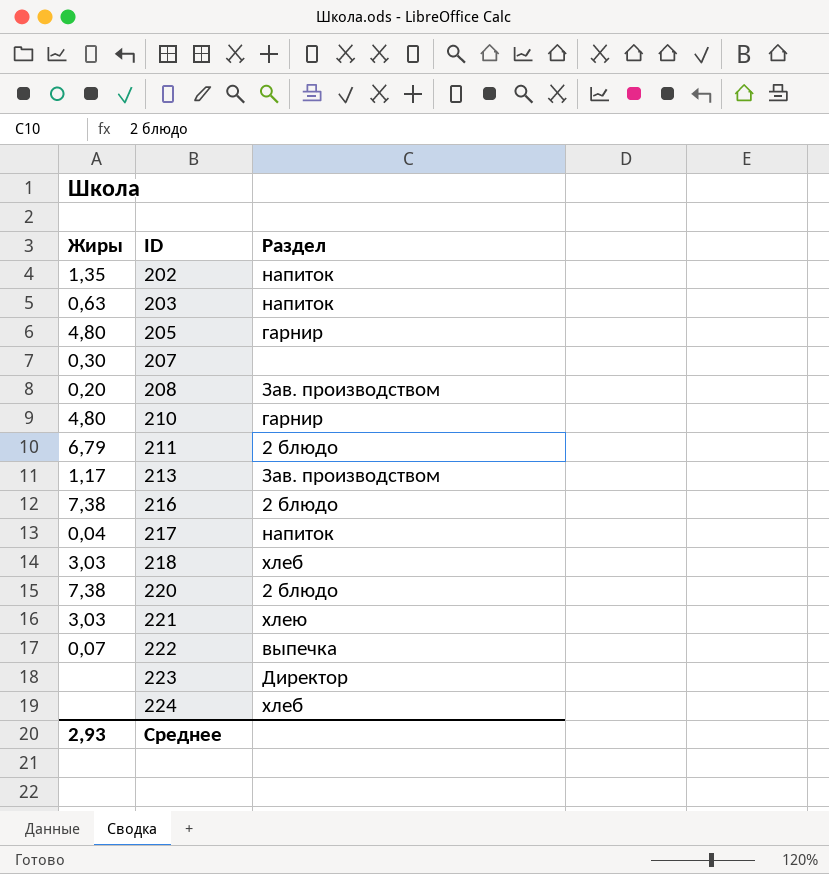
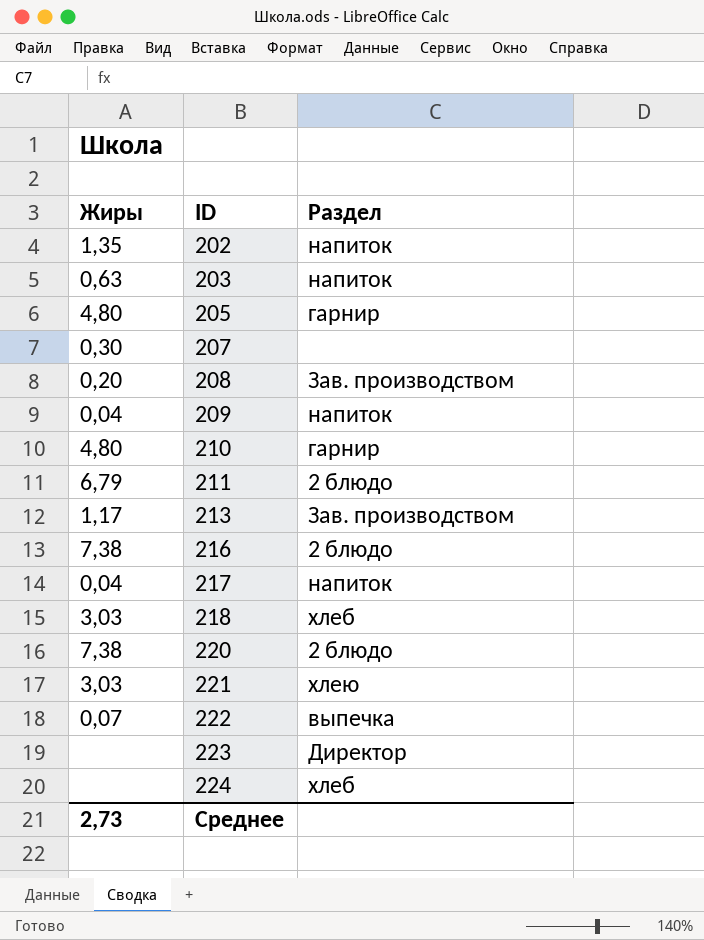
row 209: none -> 0,04 | напиток
Среднее | Жиры: 2,93 -> 2,73

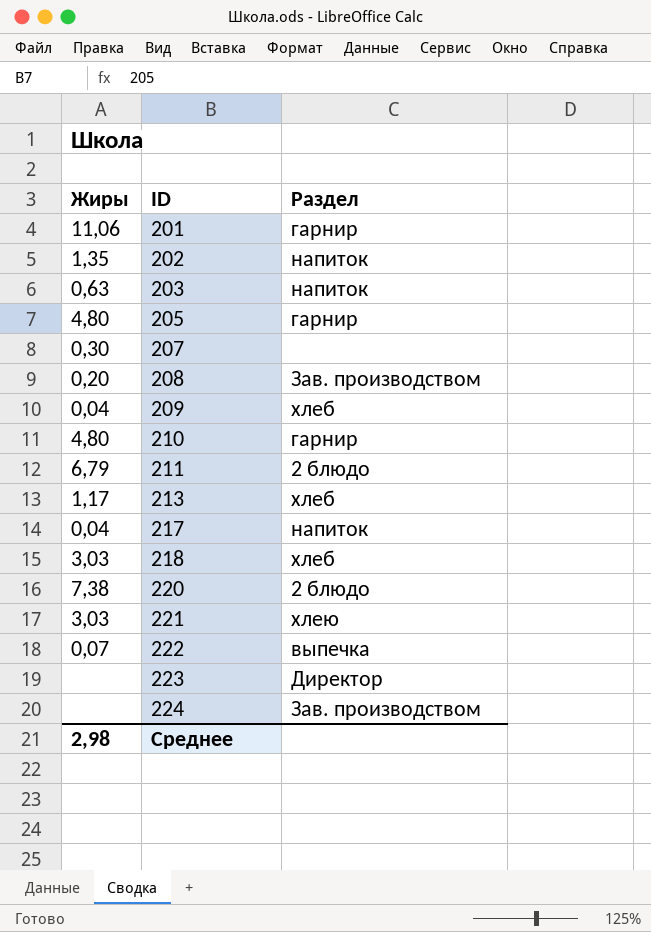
row 216: 7,38 | 2 блюдо -> none
row 201: none -> 11,06 | гарнир
209 | Раздел: напиток -> хлеб
213 | Раздел: Зав. производством -> хлеб
224 | Раздел: хлеб -> Зав. производством
Среднее | Жиры: 2,73 -> 2,98

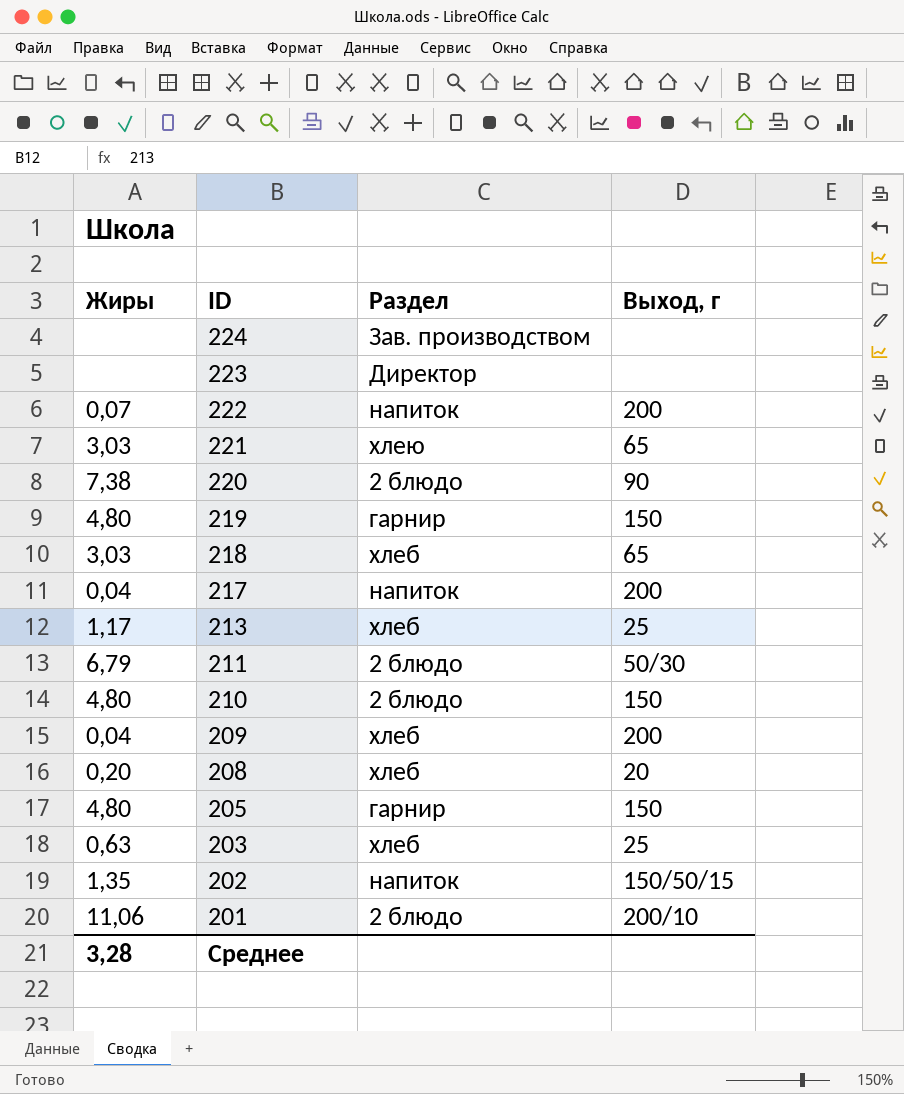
row order: ID ascending -> ID descending
column Выход, г | position: none -> 4
row 207: 0,30 | none -> none
222 | Раздел: выпечка -> напиток
row 219: none -> 4,80 | гарнир | 150
210 | Раздел: гарнир -> 2 блюдо
208 | Раздел: Зав. производством -> хлеб
203 | Раздел: напиток -> хлеб
201 | Раздел: гарнир -> 2 блюдо
Среднее | Жиры: 2,98 -> 3,28

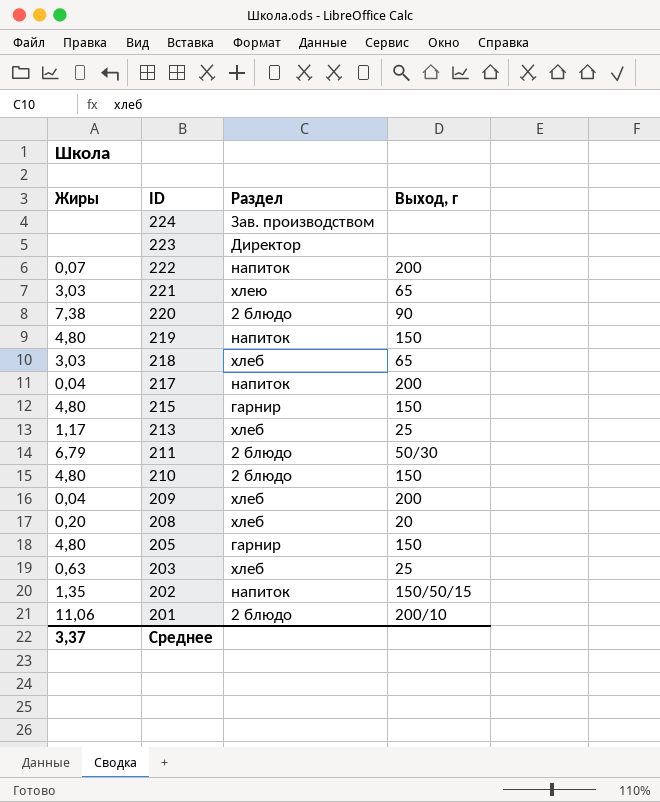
219 | Раздел: гарнир -> напиток
row 215: none -> 4,80 | гарнир | 150
Среднее | Жиры: 3,28 -> 3,37

